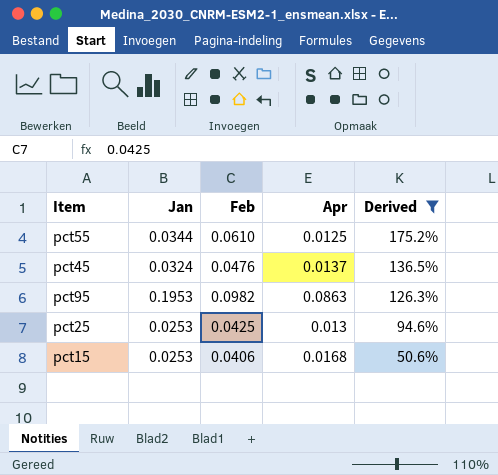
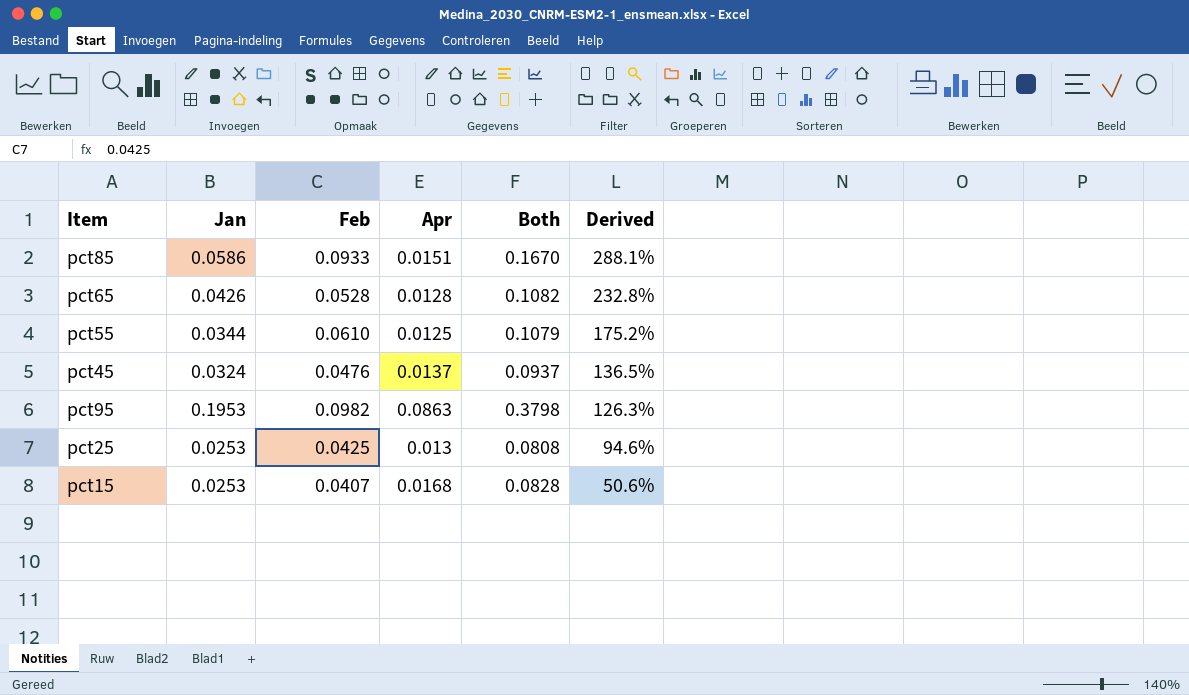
filter: Derived <= 175.2% -> none
column Both | formula: none -> [Jan] + [Feb] + [Apr]
pct15 | Feb: 0.0406 -> 0.0407

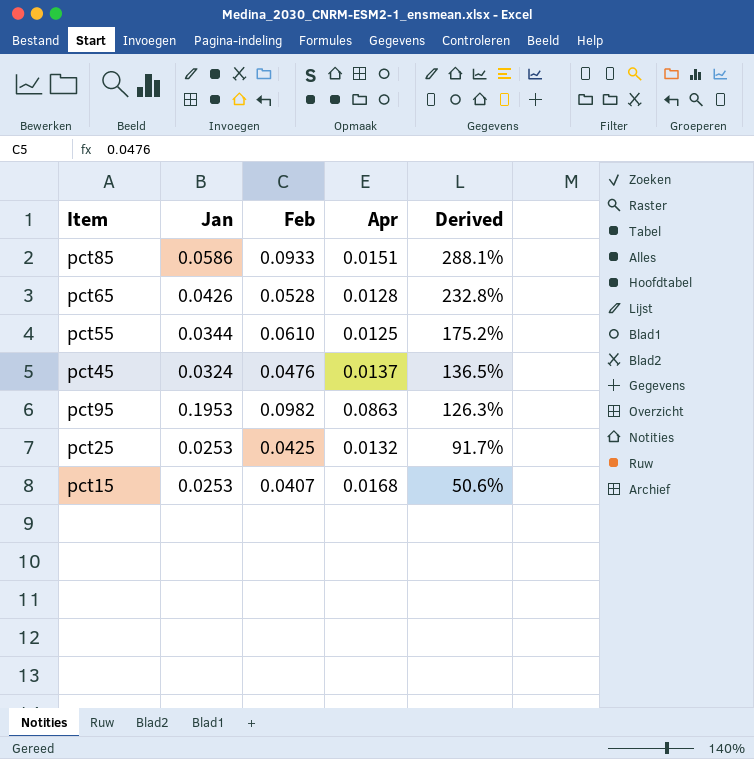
column Both | formula: [Jan] + [Feb] + [Apr] -> none
pct25 | Apr: 0.013 -> 0.0132
pct25 | Derived: 94.6% -> 91.7%

